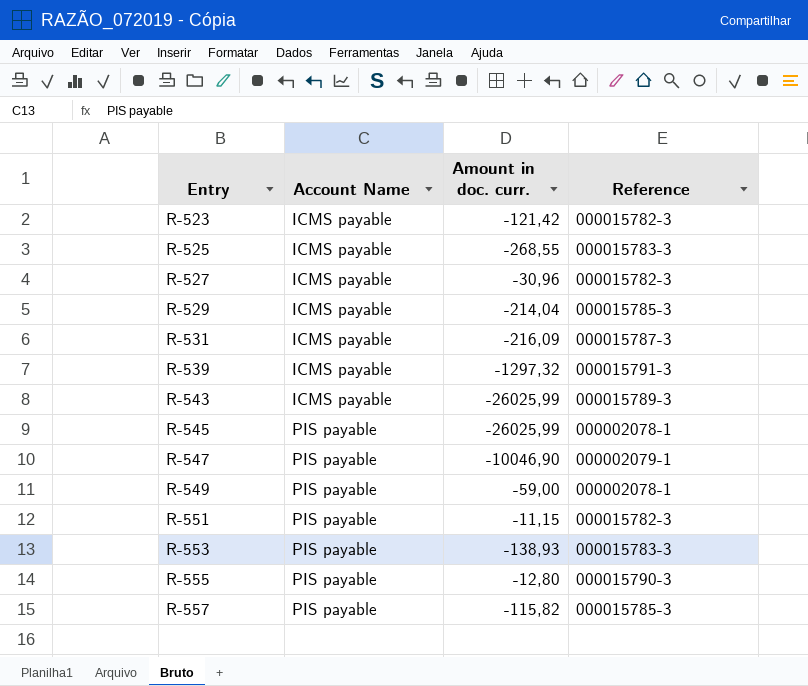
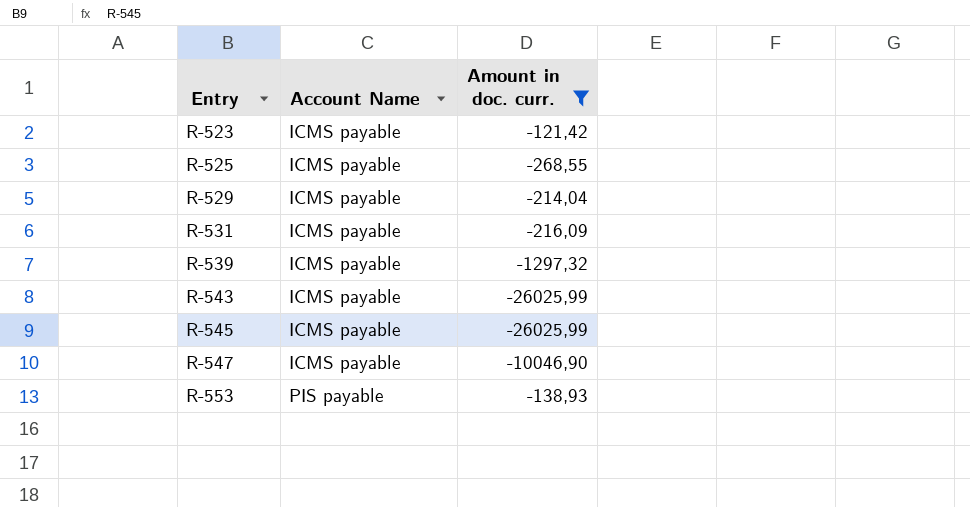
filter: none -> Amount in doc. curr. <= -121,42
column Reference | position: 4 -> none
R-545 | Account Name: PIS payable -> ICMS payable
R-547 | Account Name: PIS payable -> ICMS payable

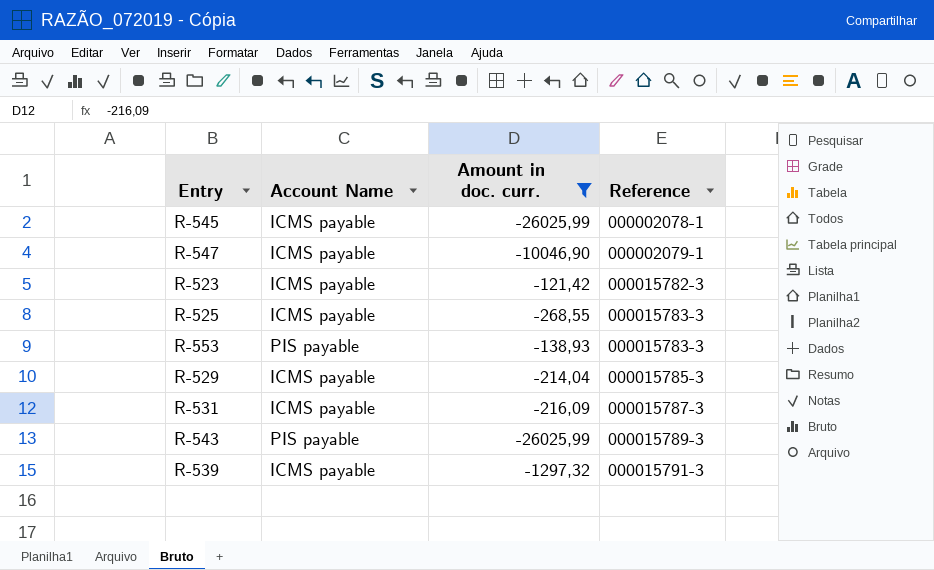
row order: Entry ascending -> Reference ascending
column Reference | position: none -> 4
R-543 | Account Name: ICMS payable -> PIS payable

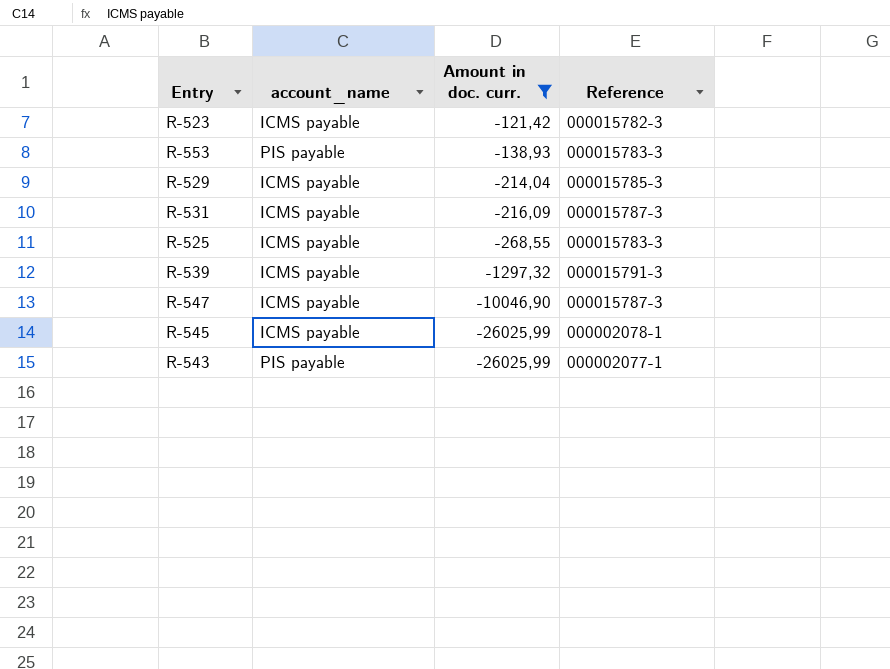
row order: Reference ascending -> Amount in doc. curr. descending
column name: Account Name -> account_name
R-547 | Reference: 000002079-1 -> 000015787-3
R-543 | Reference: 000015789-3 -> 000002077-1

